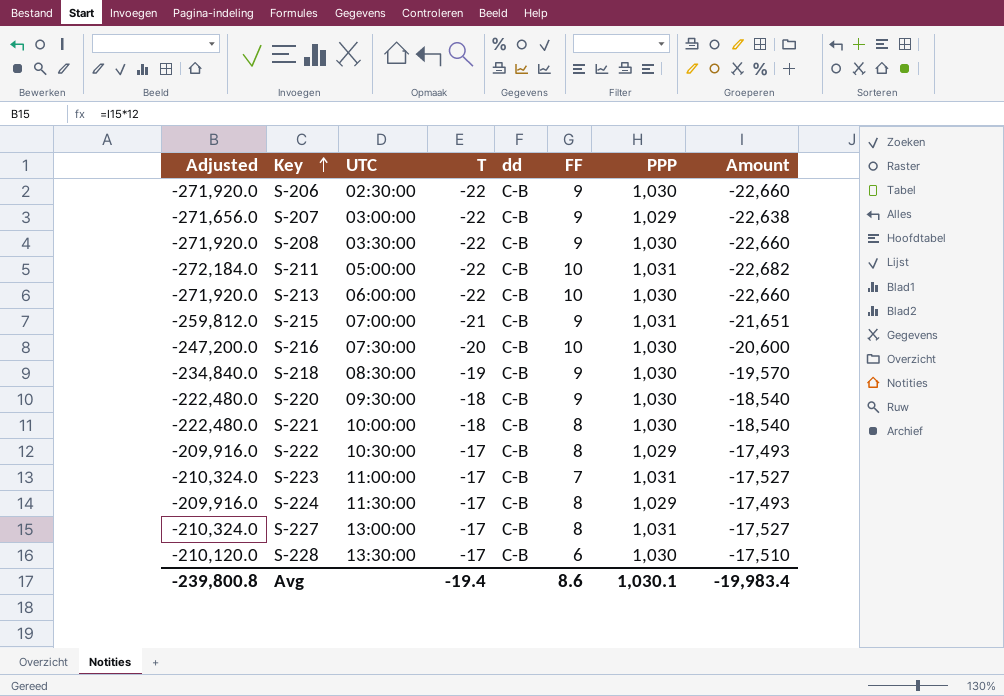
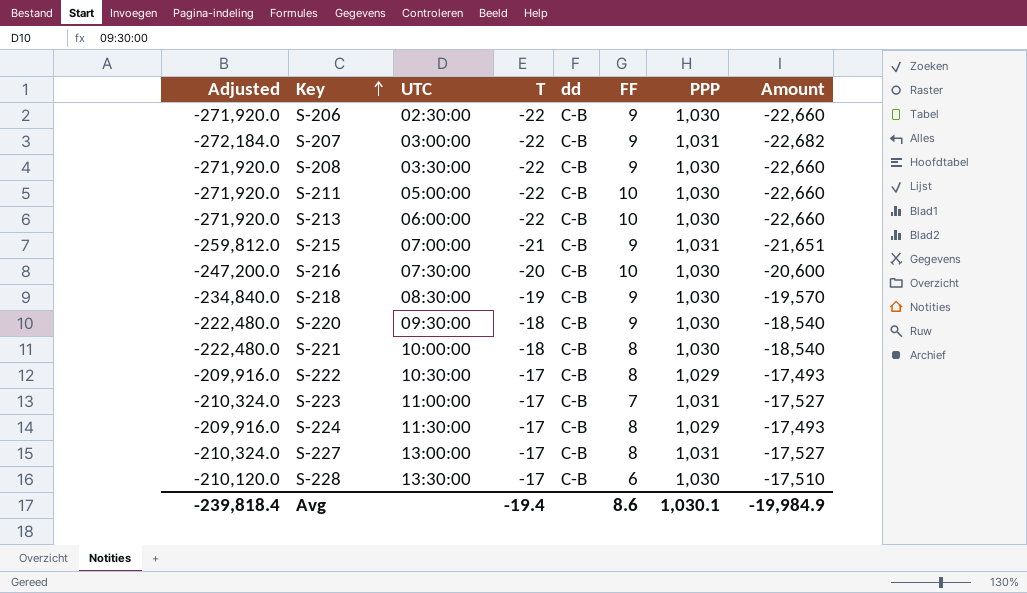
S-207 | Adjusted: -271,656.0 -> -272,184.0
S-207 | PPP: 1,029 -> 1,031
S-207 | Amount: -22,638 -> -22,682
S-211 | Adjusted: -272,184.0 -> -271,920.0
S-211 | PPP: 1,031 -> 1,030
S-211 | Amount: -22,682 -> -22,660
Avg | Adjusted: -239,800.8 -> -239,818.4
Avg | Amount: -19,983.4 -> -19,984.9

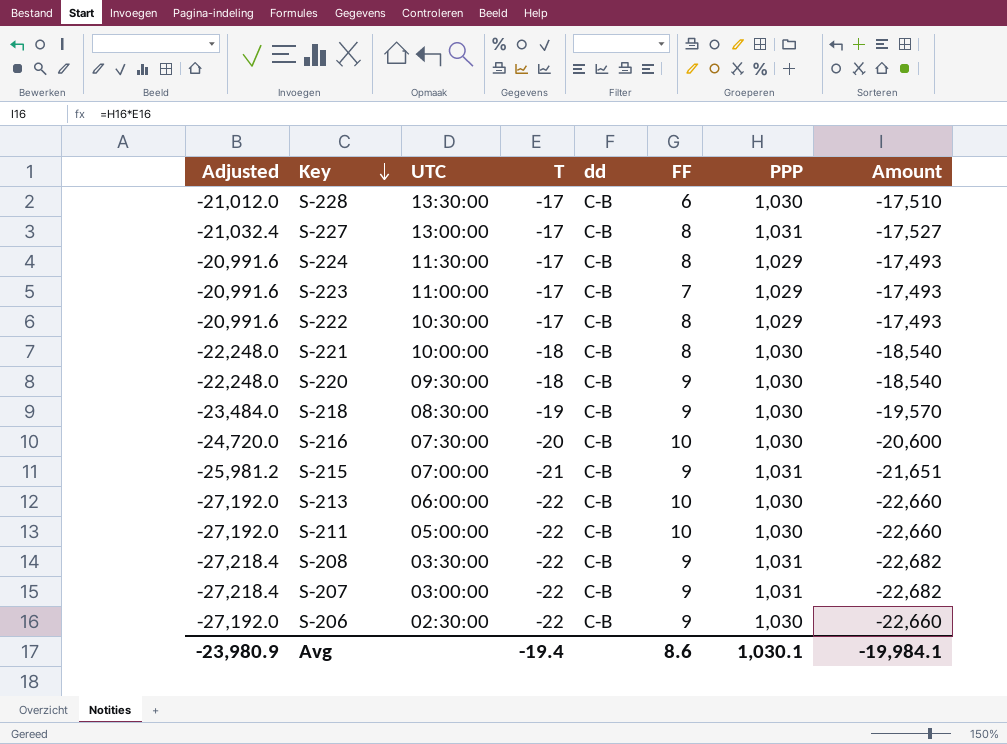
row order: Key ascending -> Key descending
column Adjusted | formula: [Amount] * 12 -> [Amount] * 1.2
S-223 | PPP: 1,031 -> 1,029
S-223 | Amount: -17,527 -> -17,493
S-208 | PPP: 1,030 -> 1,031
S-208 | Amount: -22,660 -> -22,682
Avg | Adjusted: -239,818.4 -> -23,980.9
Avg | Amount: -19,984.9 -> -19,984.1

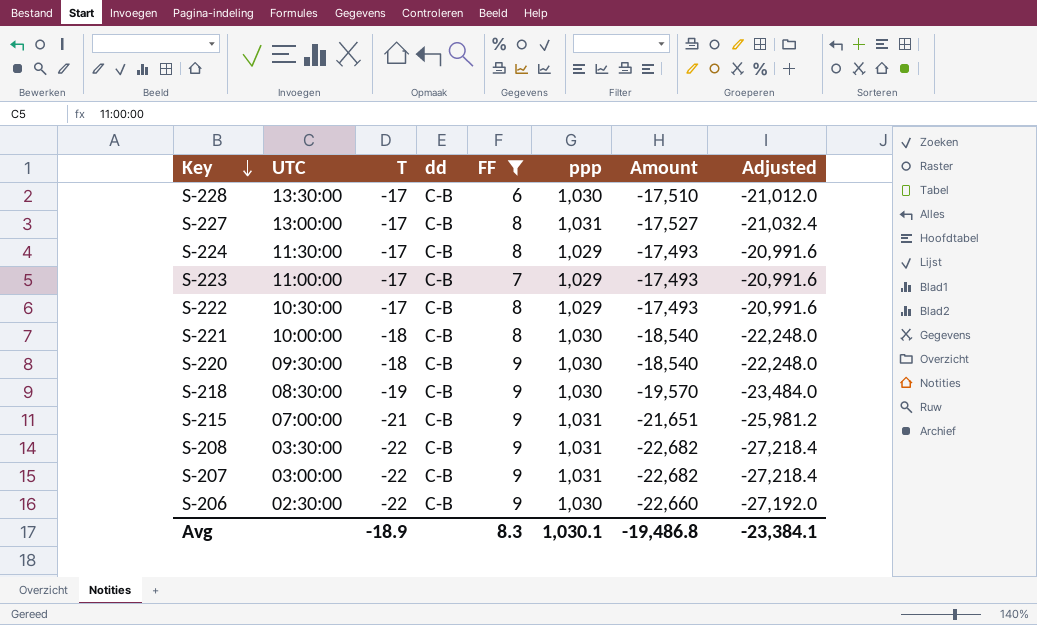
filter: none -> FF != 10
column name: PPP -> ppp
column Adjusted | position: 1 -> 8
Avg | T: -19.4 -> -18.9
Avg | FF: 8.6 -> 8.3
Avg | Amount: -19,984.1 -> -19,486.8
Avg | Adjusted: -23,980.9 -> -23,384.1

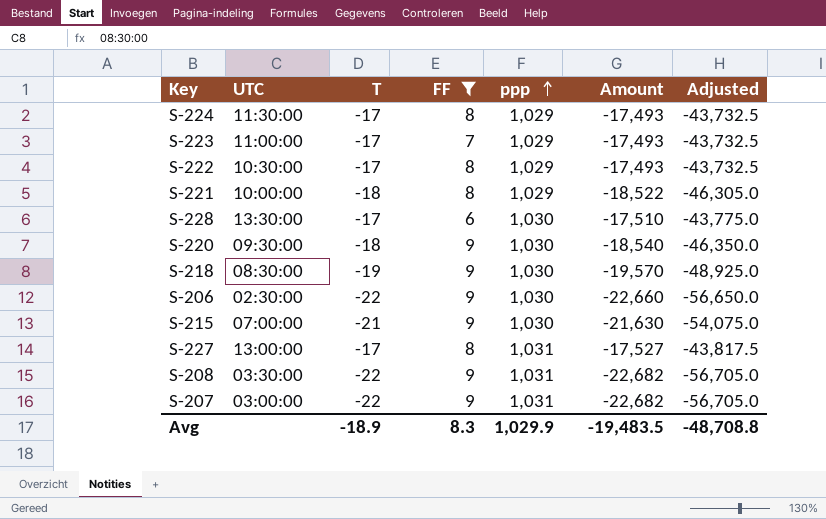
row order: Key descending -> ppp ascending
column dd | position: 4 -> none
column Adjusted | formula: [Amount] * 1.2 -> [Amount] * 2.5
S-221 | ppp: 1,030 -> 1,029
S-221 | Amount: -18,540 -> -18,522
S-215 | ppp: 1,031 -> 1,030
S-215 | Amount: -21,651 -> -21,630
Avg | ppp: 1,030.1 -> 1,029.9
Avg | Amount: -19,486.8 -> -19,483.5
Avg | Adjusted: -23,384.1 -> -48,708.8

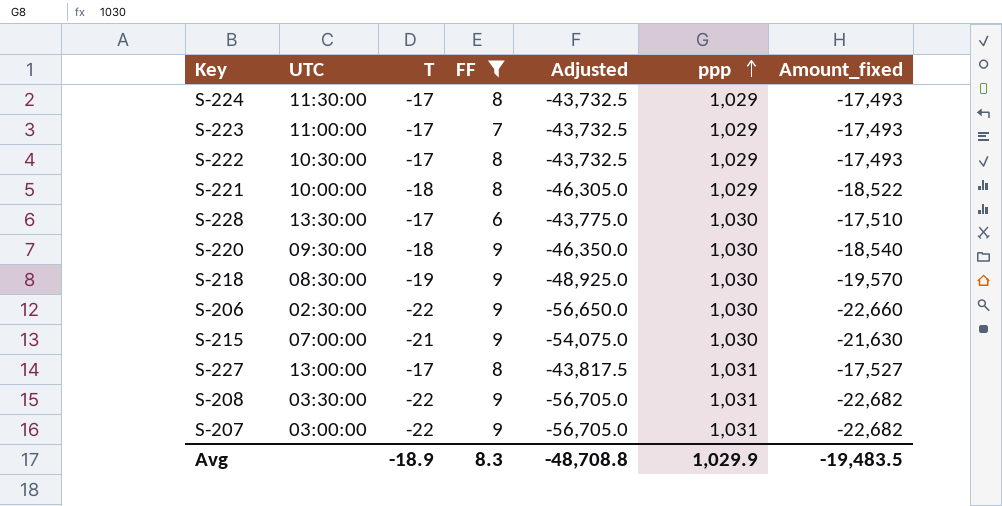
column Adjusted | position: 7 -> 5
column name: Amount -> Amount_fixed

